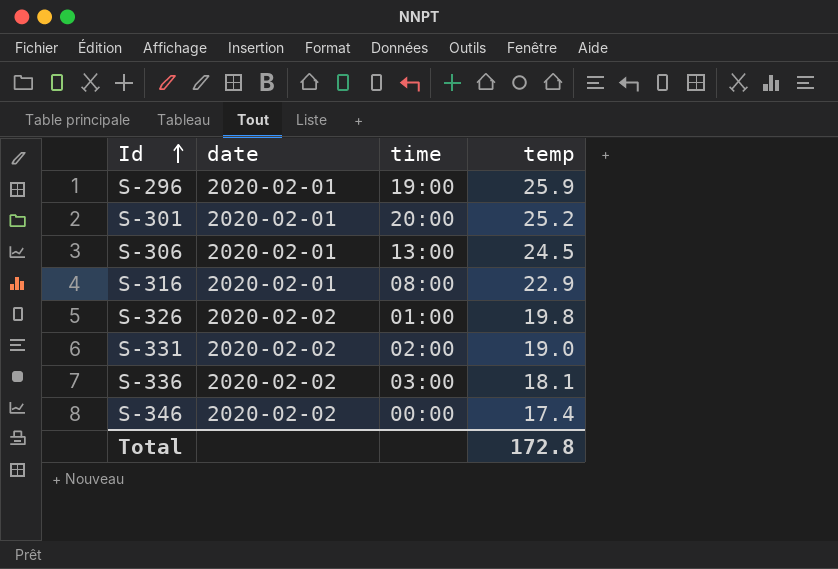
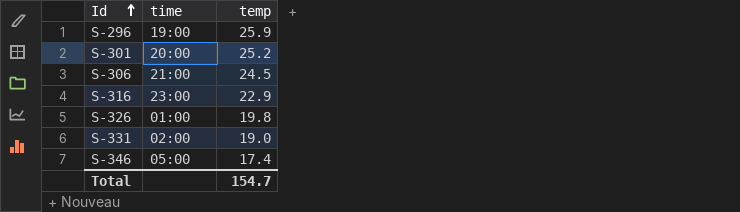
column date | position: 2 -> none
row S-336: 2020-02-02 | 03:00 | 18.1 -> none
S-306 | time: 13:00 -> 21:00
S-316 | time: 08:00 -> 23:00
S-346 | time: 00:00 -> 05:00
Total | temp: 172.8 -> 154.7

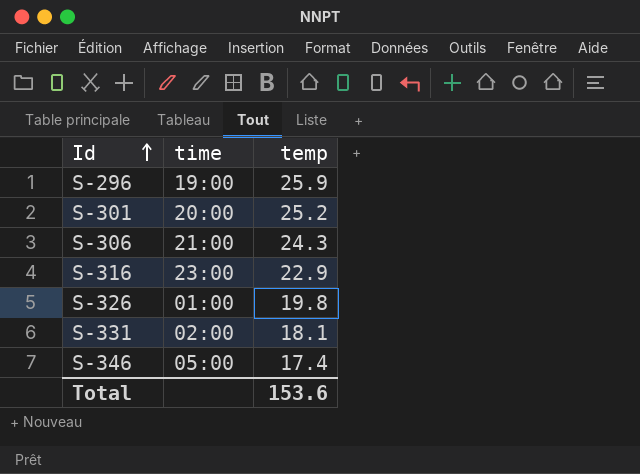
S-306 | temp: 24.5 -> 24.3
S-331 | temp: 19.0 -> 18.1
Total | temp: 154.7 -> 153.6

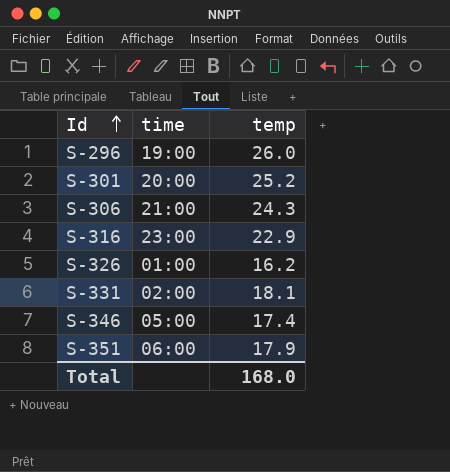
S-296 | temp: 25.9 -> 26.0
S-326 | temp: 19.8 -> 16.2
row S-351: none -> 06:00 | 17.9
Total | temp: 153.6 -> 168.0

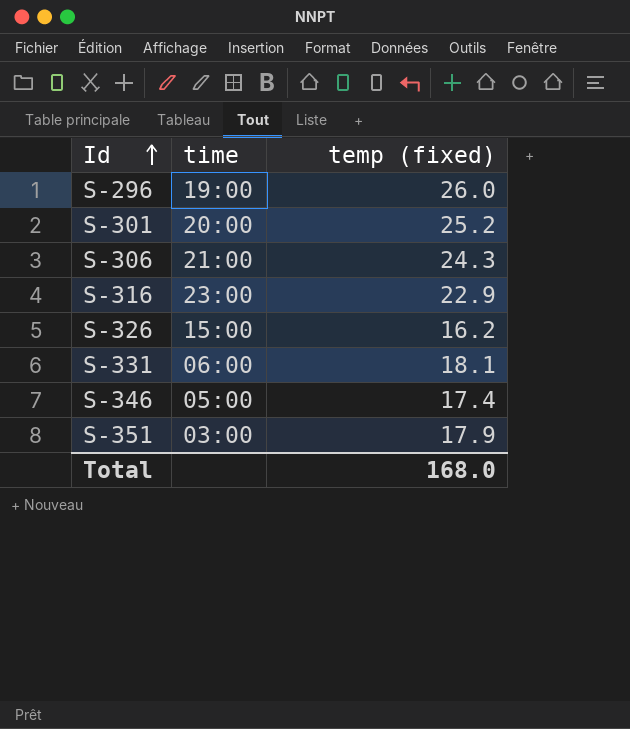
column name: temp -> temp (fixed)
S-326 | time: 01:00 -> 15:00
S-331 | time: 02:00 -> 06:00
S-351 | time: 06:00 -> 03:00

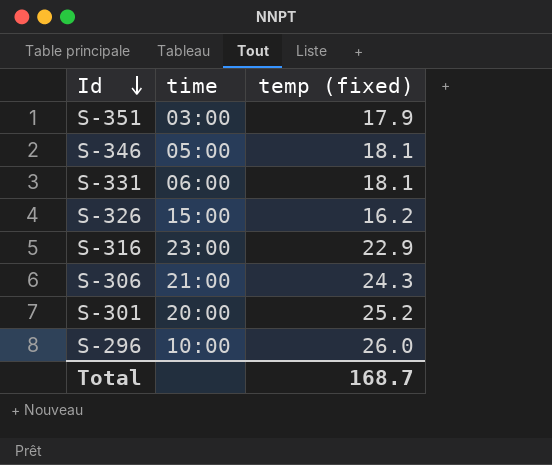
row order: Id ascending -> Id descending
S-346 | temp (fixed): 17.4 -> 18.1
S-296 | time: 19:00 -> 10:00
Total | temp (fixed): 168.0 -> 168.7

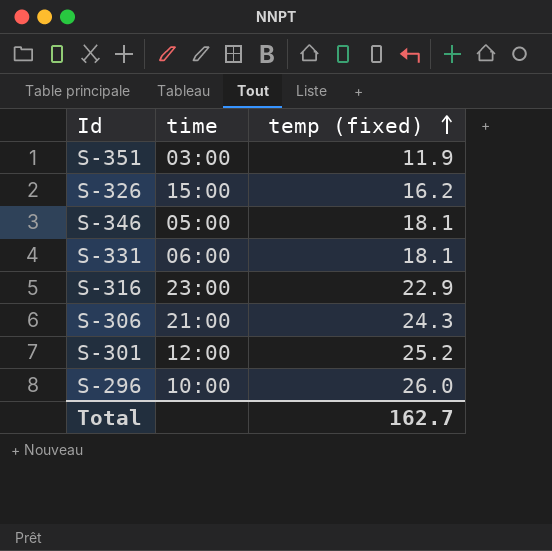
row order: Id descending -> temp (fixed) ascending
S-351 | temp (fixed): 17.9 -> 11.9
S-301 | time: 20:00 -> 12:00
Total | temp (fixed): 168.7 -> 162.7

